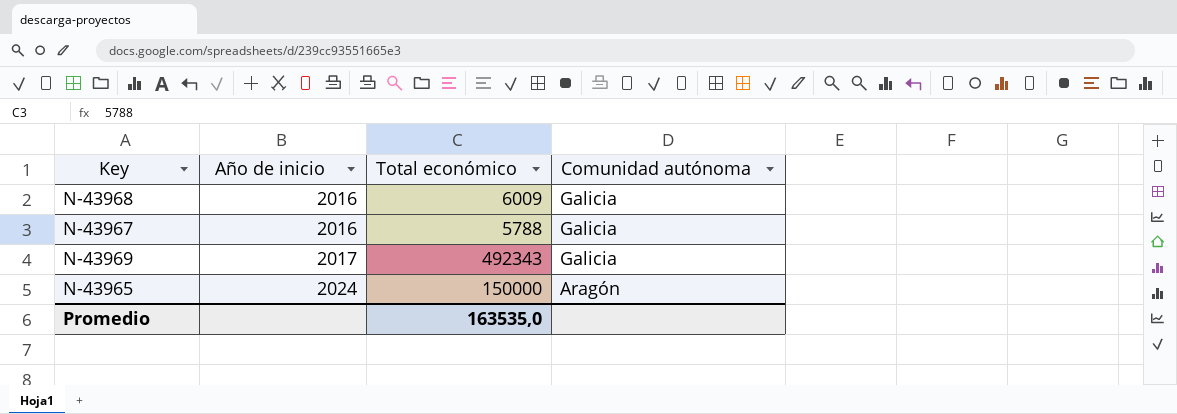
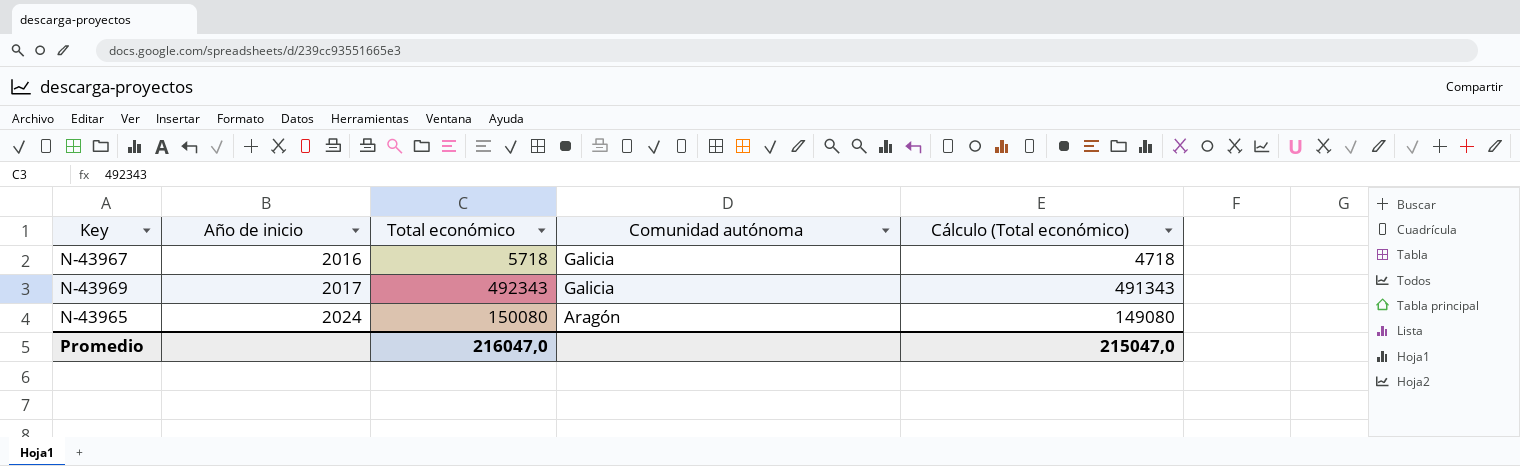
column Cálculo (Total económico) | formula: none -> [Total económico] - 1000
row N-43968: 2016 | 6009 | Galicia -> none
N-43967 | Total económico: 5788 -> 5718
N-43965 | Total económico: 150000 -> 150080
Promedio | Total económico: 163535,0 -> 216047,0

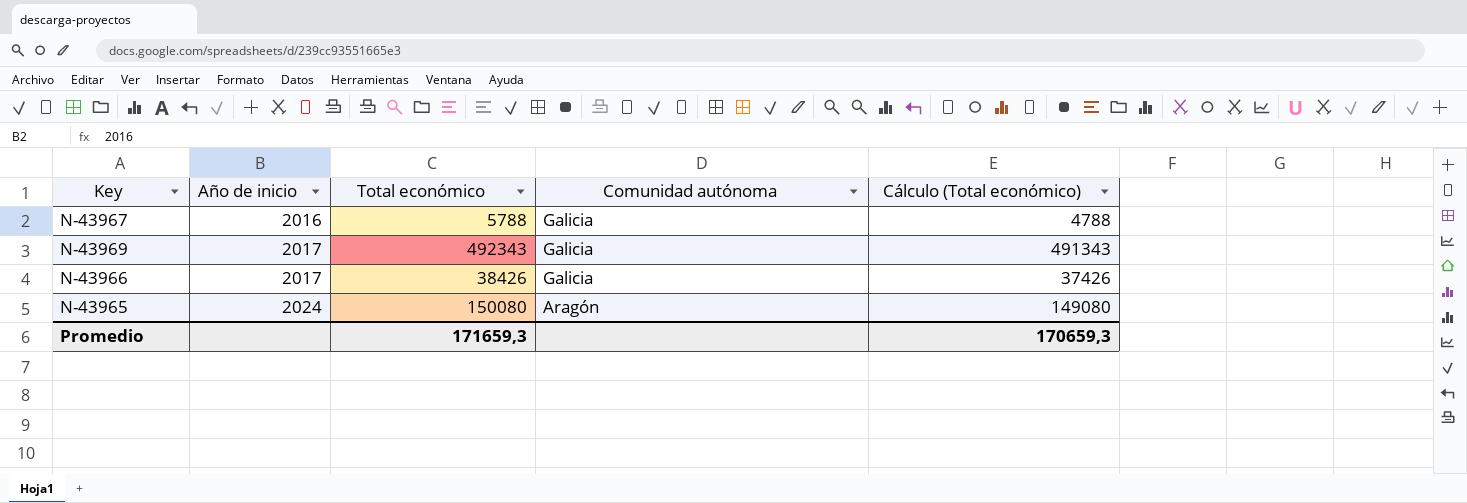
N-43967 | Total económico: 5718 -> 5788
N-43967 | Cálculo (Total económico): 4718 -> 4788
row N-43966: none -> 2017 | 38426 | Galicia | 37426
Promedio | Total económico: 216047,0 -> 171659,3
Promedio | Cálculo (Total económico): 215047,0 -> 170659,3

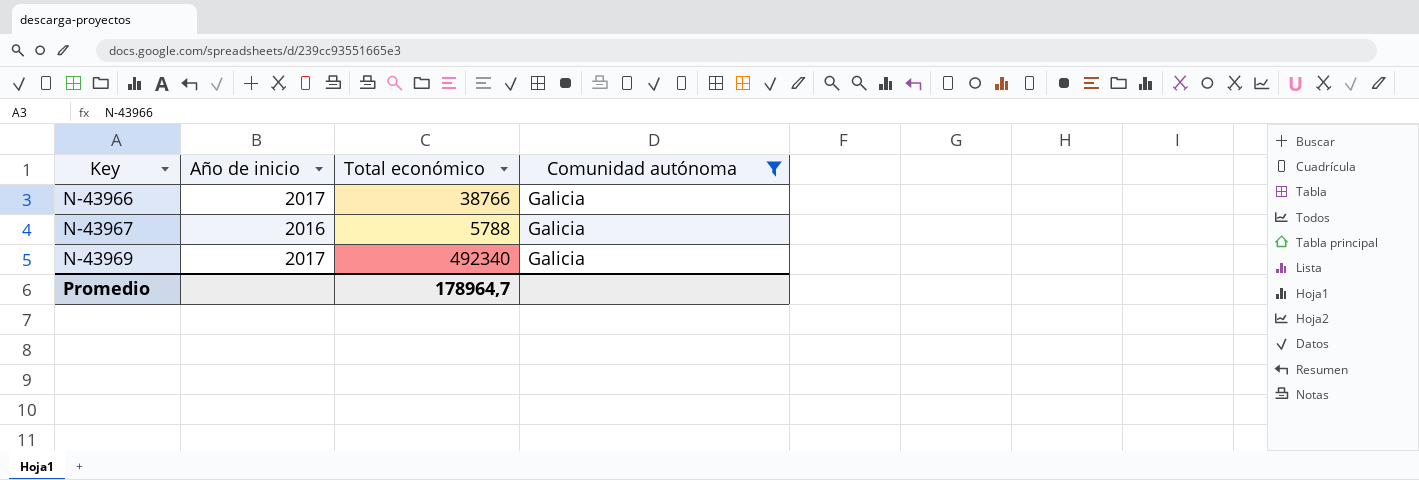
filter: none -> Comunidad autónoma = Galicia
row order: Año de inicio ascending -> Key ascending
column Cálculo (Total económico) | formula: [Total económico] - 1000 -> none
N-43966 | Total económico: 38426 -> 38766
N-43969 | Total económico: 492343 -> 492340
Promedio | Total económico: 171659,3 -> 178964,7

